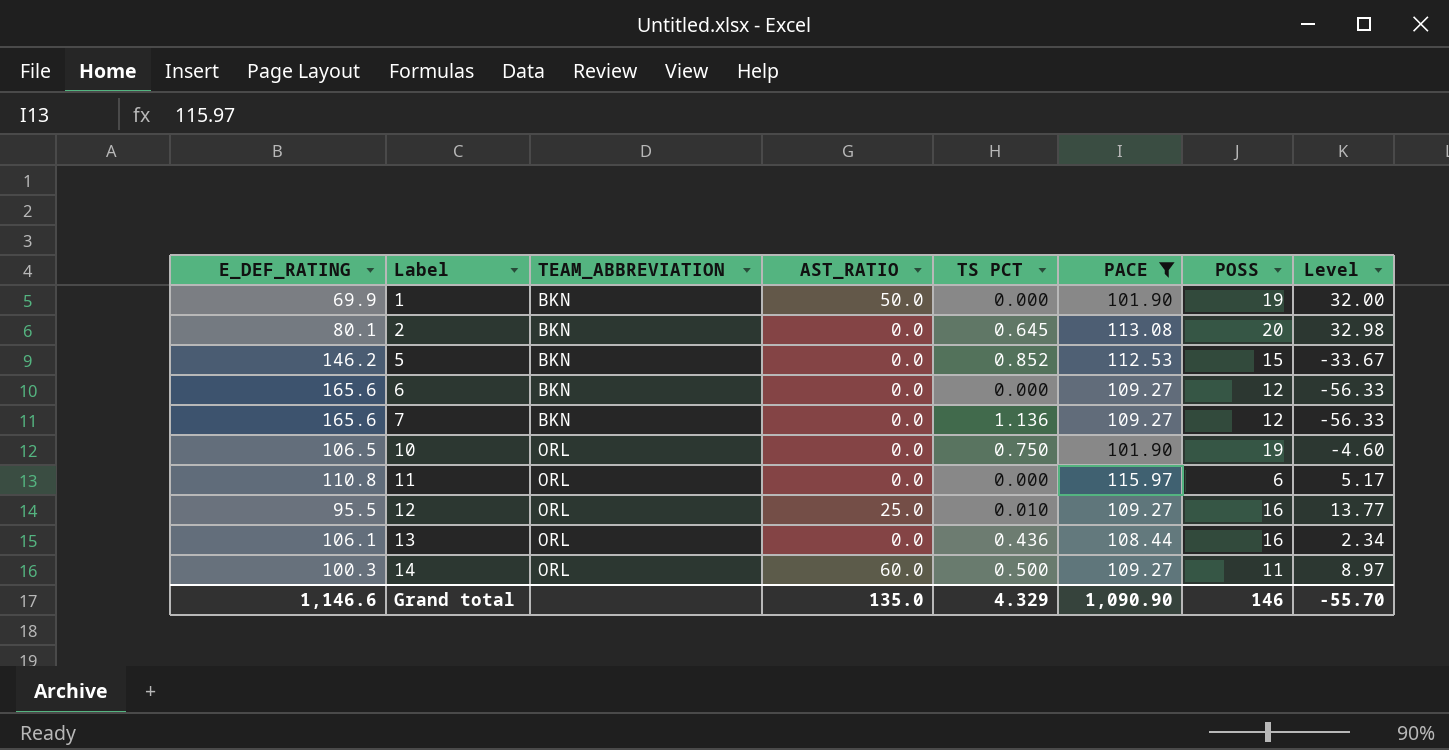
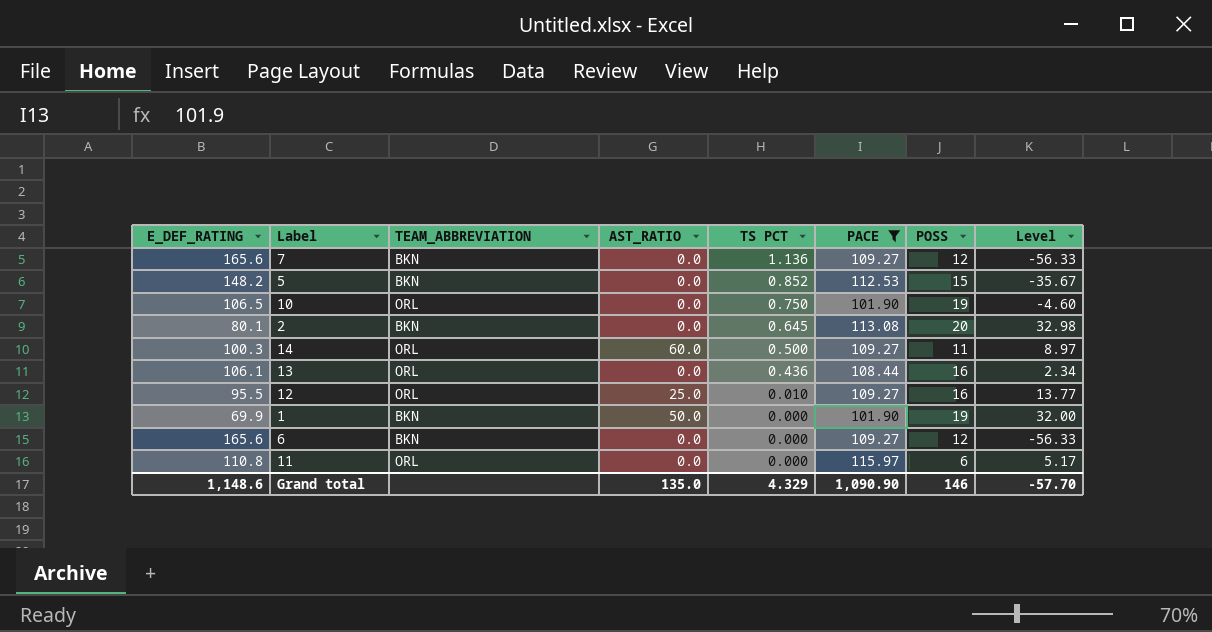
row order: Label ascending -> TS PCT descending
5 | E_DEF_RATING: 146.2 -> 148.2
5 | Level: -33.67 -> -35.67
Grand total | E_DEF_RATING: 1,146.6 -> 1,148.6
Grand total | Level: -55.70 -> -57.70

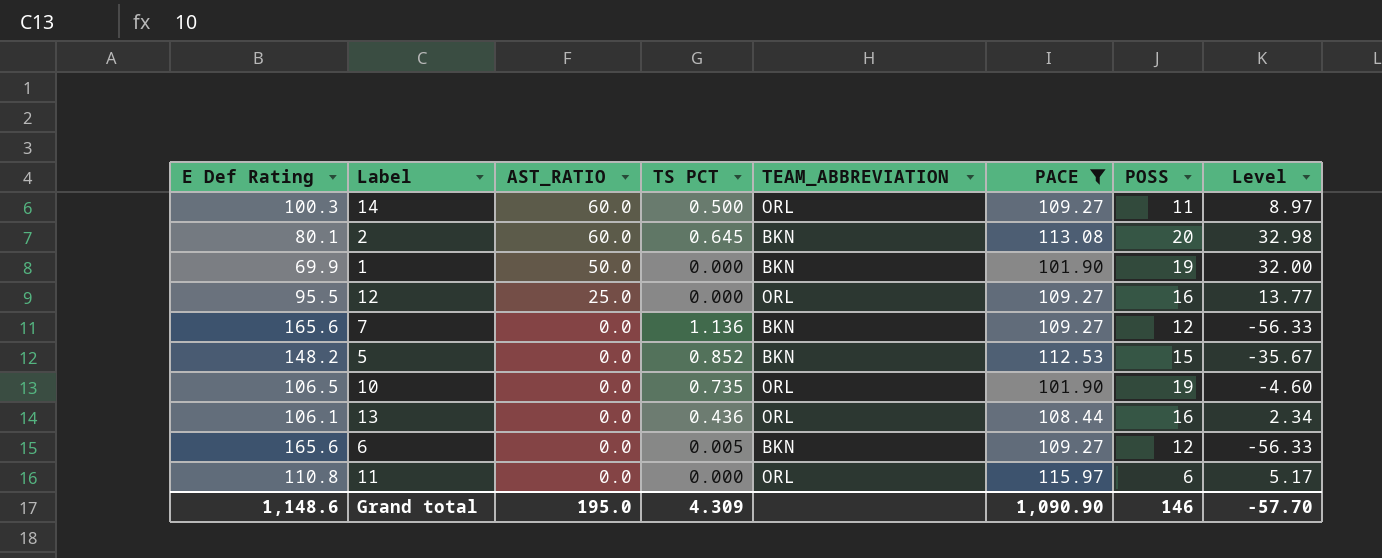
row order: TS PCT descending -> AST_RATIO descending
column name: E_DEF_RATING -> E Def Rating
column TEAM_ABBREVIATION | position: 3 -> 5
2 | AST_RATIO: 0.0 -> 60.0
12 | TS PCT: 0.010 -> 0.000
10 | TS PCT: 0.750 -> 0.735
6 | TS PCT: 0.000 -> 0.005
Grand total | AST_RATIO: 135.0 -> 195.0
Grand total | TS PCT: 4.329 -> 4.309

